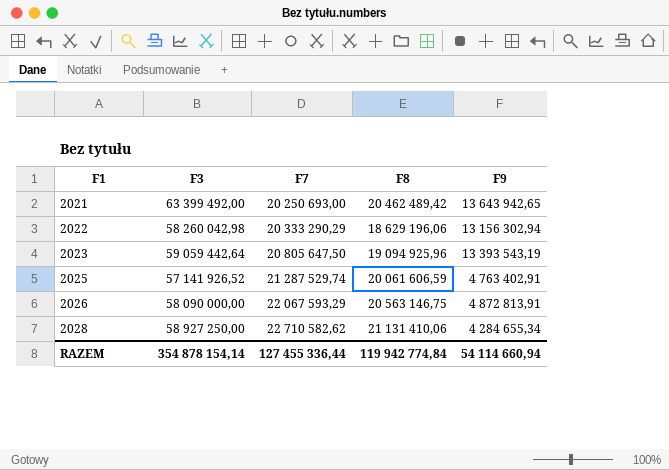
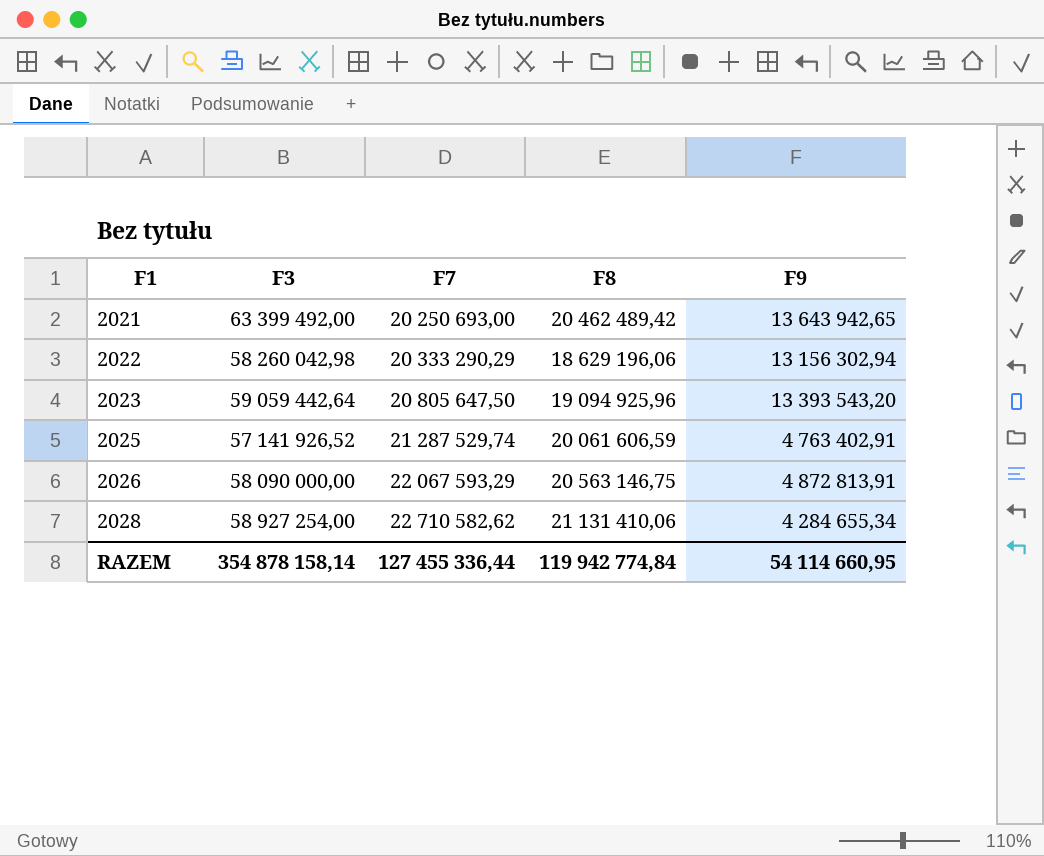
2023 | F9: 13 393 543,19 -> 13 393 543,20
2028 | F3: 58 927 250,00 -> 58 927 254,00
RAZEM | F3: 354 878 154,14 -> 354 878 158,14
RAZEM | F9: 54 114 660,94 -> 54 114 660,95

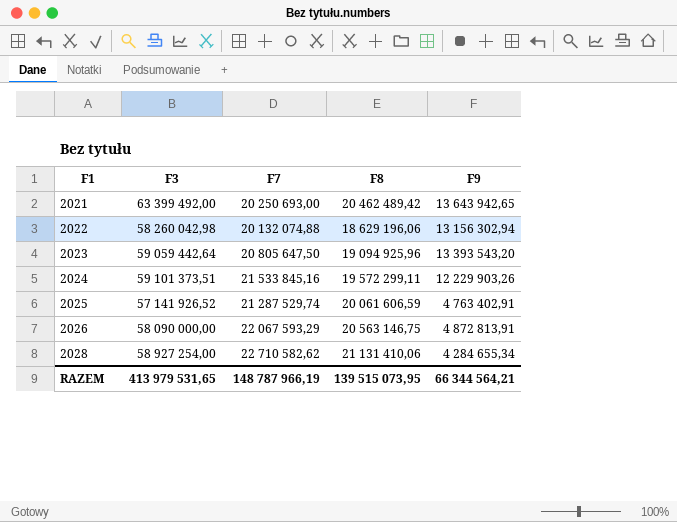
2022 | F7: 20 333 290,29 -> 20 132 074,88
row 2024: none -> 59 101 373,51 | 21 533 845,16 | 19 572 299,11 | 12 229 903,26
RAZEM | F3: 354 878 158,14 -> 413 979 531,65
RAZEM | F7: 127 455 336,44 -> 148 787 966,19
RAZEM | F8: 119 942 774,84 -> 139 515 073,95
RAZEM | F9: 54 114 660,95 -> 66 344 564,21

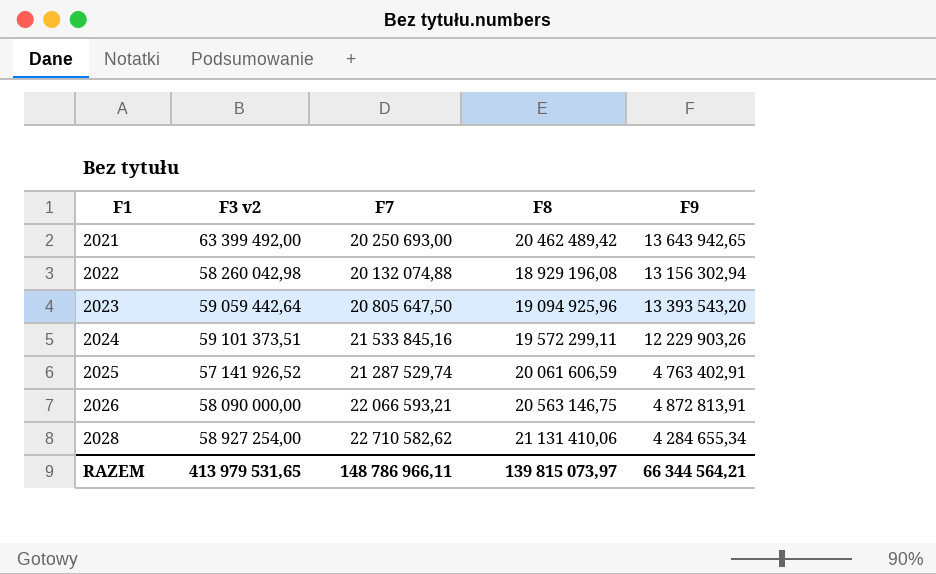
column name: F3 -> F3 v2
2022 | F8: 18 629 196,06 -> 18 929 196,08
2026 | F7: 22 067 593,29 -> 22 066 593,21
RAZEM | F7: 148 787 966,19 -> 148 786 966,11
RAZEM | F8: 139 515 073,95 -> 139 815 073,97

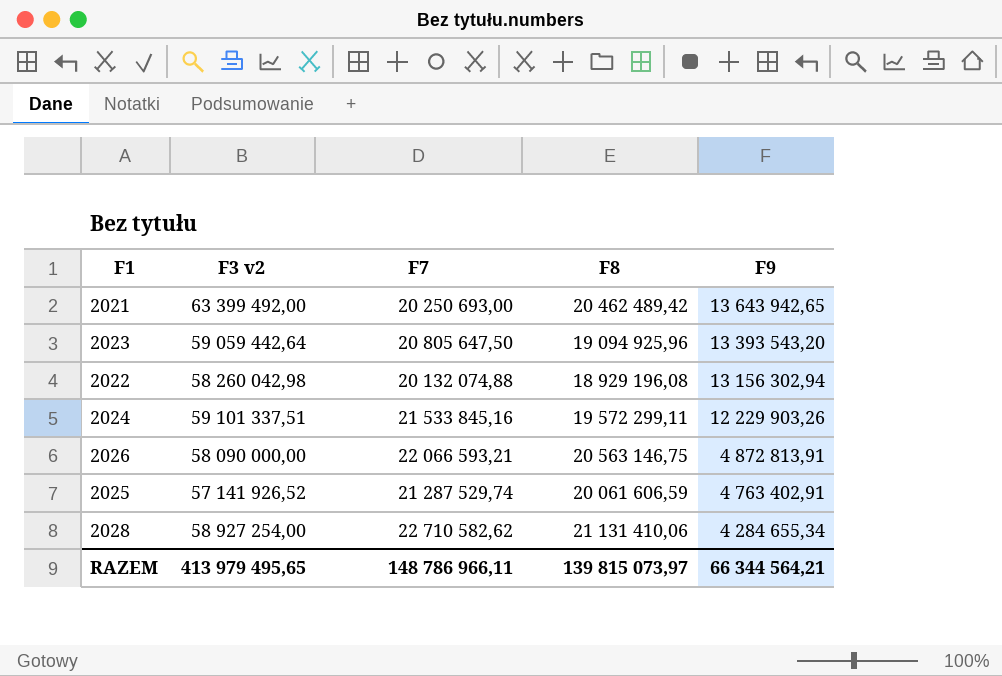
row order: F1 ascending -> F9 descending
2024 | F3 v2: 59 101 373,51 -> 59 101 337,51
RAZEM | F3 v2: 413 979 531,65 -> 413 979 495,65

